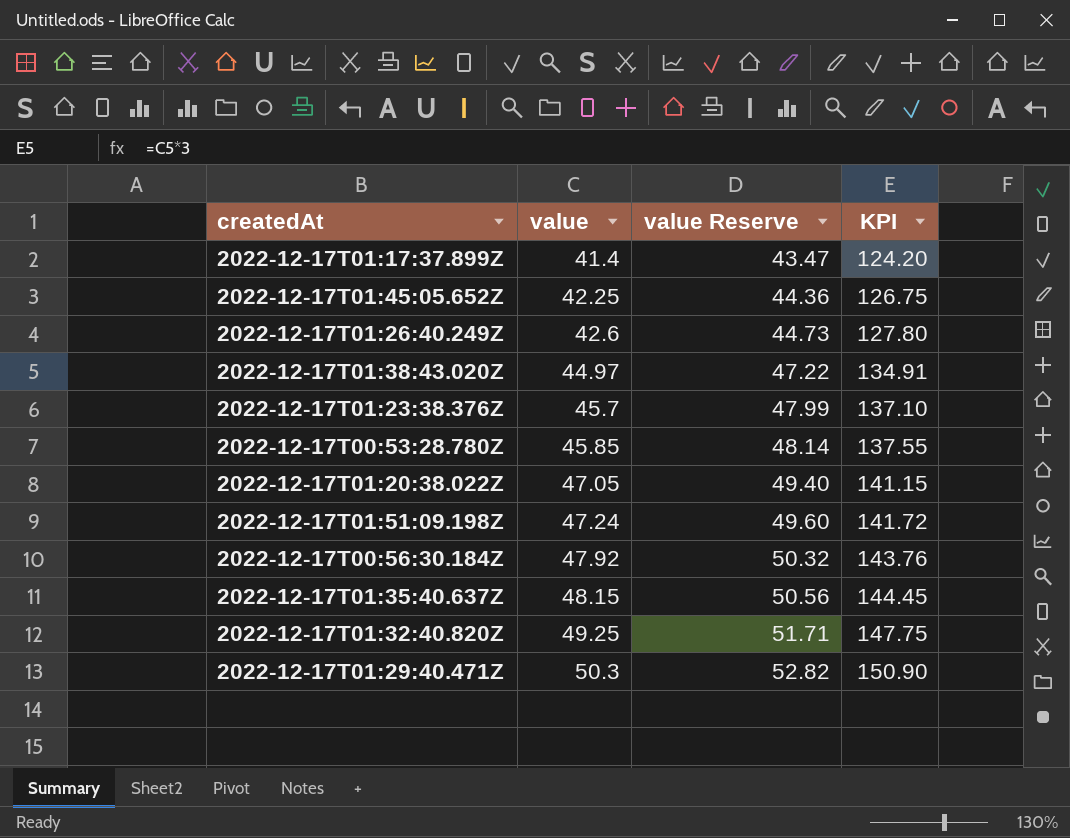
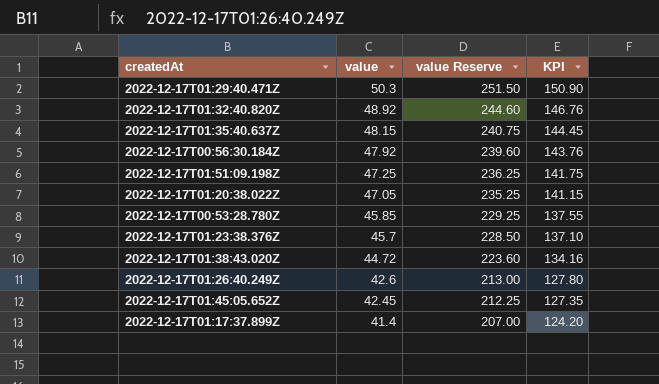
row order: value ascending -> value descending
column value Reserve | formula: [value] * 1.05 -> [value] * 5
2022-12-17T01:32:40.820Z | value: 49.25 -> 48.92
2022-12-17T01:32:40.820Z | KPI: 147.75 -> 146.76
2022-12-17T01:51:09.198Z | value: 47.24 -> 47.25
2022-12-17T01:51:09.198Z | KPI: 141.72 -> 141.75
2022-12-17T01:38:43.020Z | value: 44.97 -> 44.72
2022-12-17T01:38:43.020Z | KPI: 134.91 -> 134.16
2022-12-17T01:45:05.652Z | value: 42.25 -> 42.45
2022-12-17T01:45:05.652Z | KPI: 126.75 -> 127.35

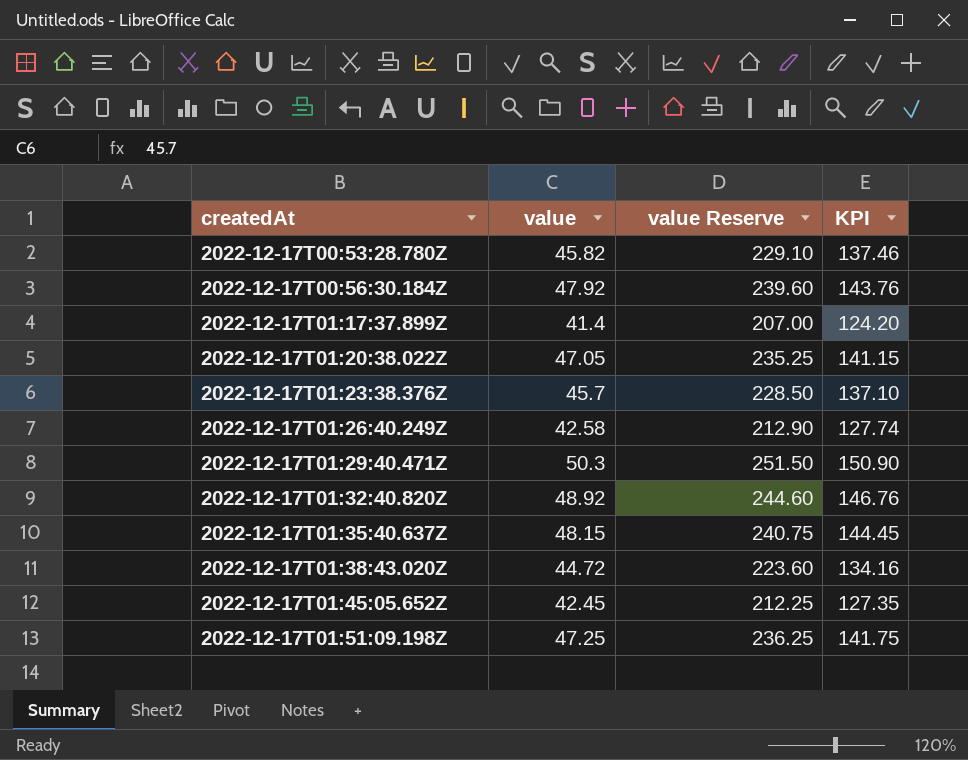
row order: value descending -> createdAt ascending
2022-12-17T00:53:28.780Z | value: 45.85 -> 45.82
2022-12-17T00:53:28.780Z | value Reserve: 229.25 -> 229.10
2022-12-17T00:53:28.780Z | KPI: 137.55 -> 137.46
2022-12-17T01:26:40.249Z | value: 42.6 -> 42.58
2022-12-17T01:26:40.249Z | value Reserve: 213.00 -> 212.90
2022-12-17T01:26:40.249Z | KPI: 127.80 -> 127.74

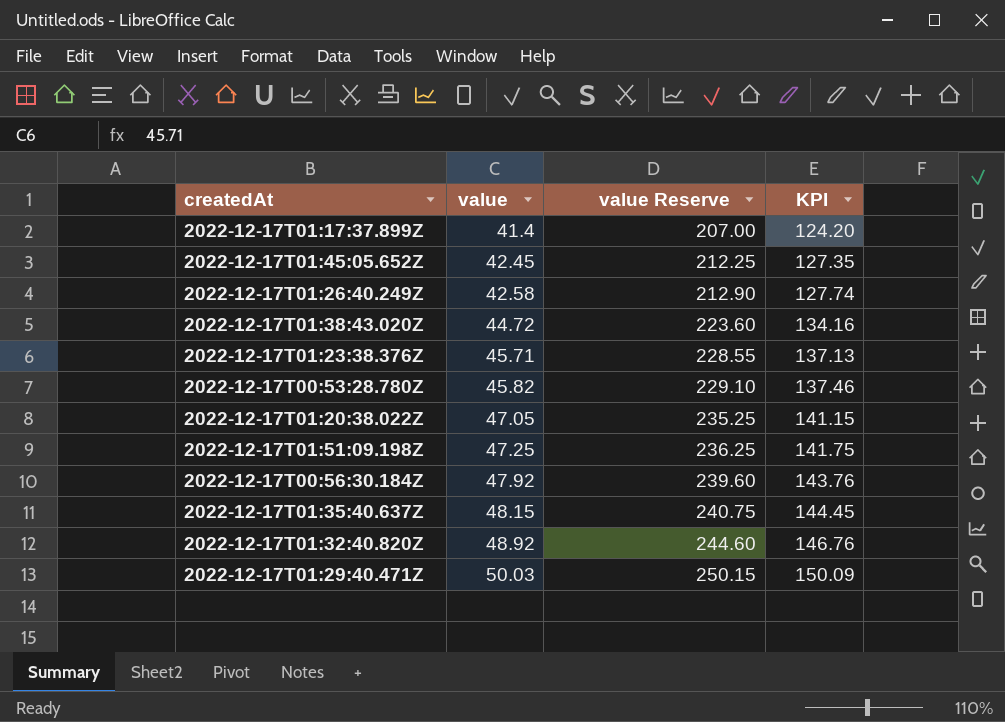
row order: createdAt ascending -> value ascending
2022-12-17T01:23:38.376Z | value: 45.7 -> 45.71
2022-12-17T01:23:38.376Z | value Reserve: 228.50 -> 228.55
2022-12-17T01:23:38.376Z | KPI: 137.10 -> 137.13
2022-12-17T01:29:40.471Z | value: 50.3 -> 50.03
2022-12-17T01:29:40.471Z | value Reserve: 251.50 -> 250.15
2022-12-17T01:29:40.471Z | KPI: 150.90 -> 150.09

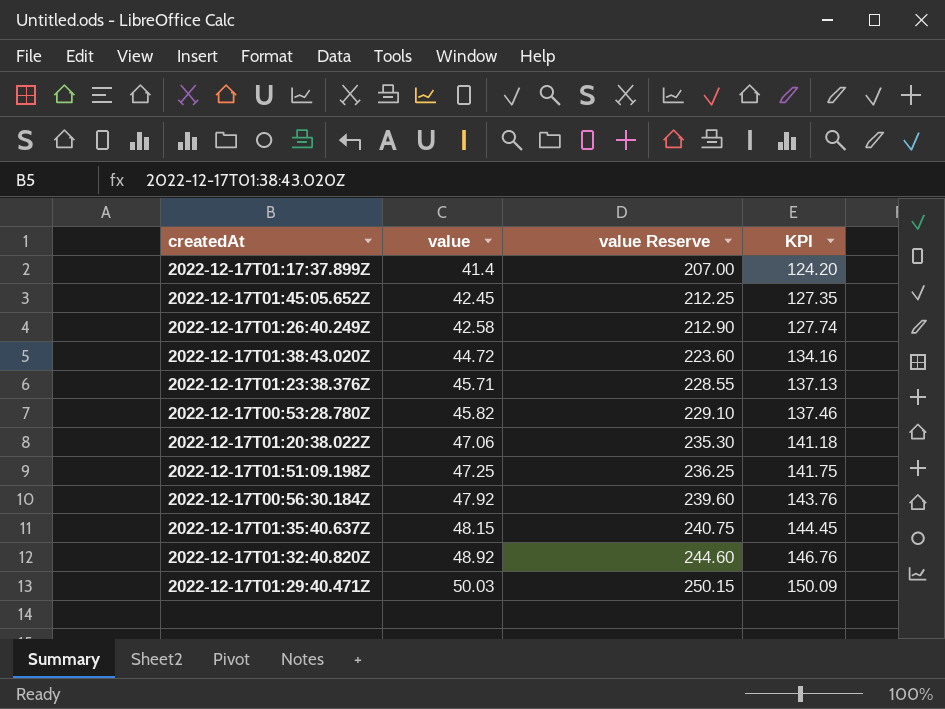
2022-12-17T01:20:38.022Z | value: 47.05 -> 47.06
2022-12-17T01:20:38.022Z | value Reserve: 235.25 -> 235.30
2022-12-17T01:20:38.022Z | KPI: 141.15 -> 141.18

